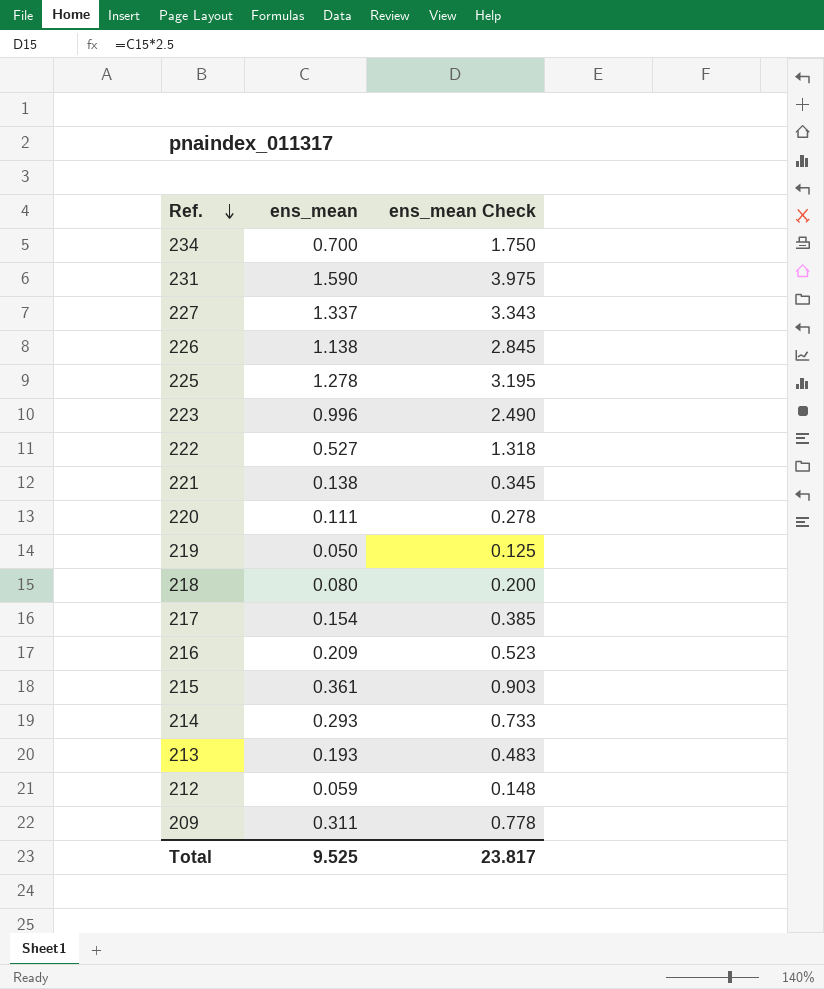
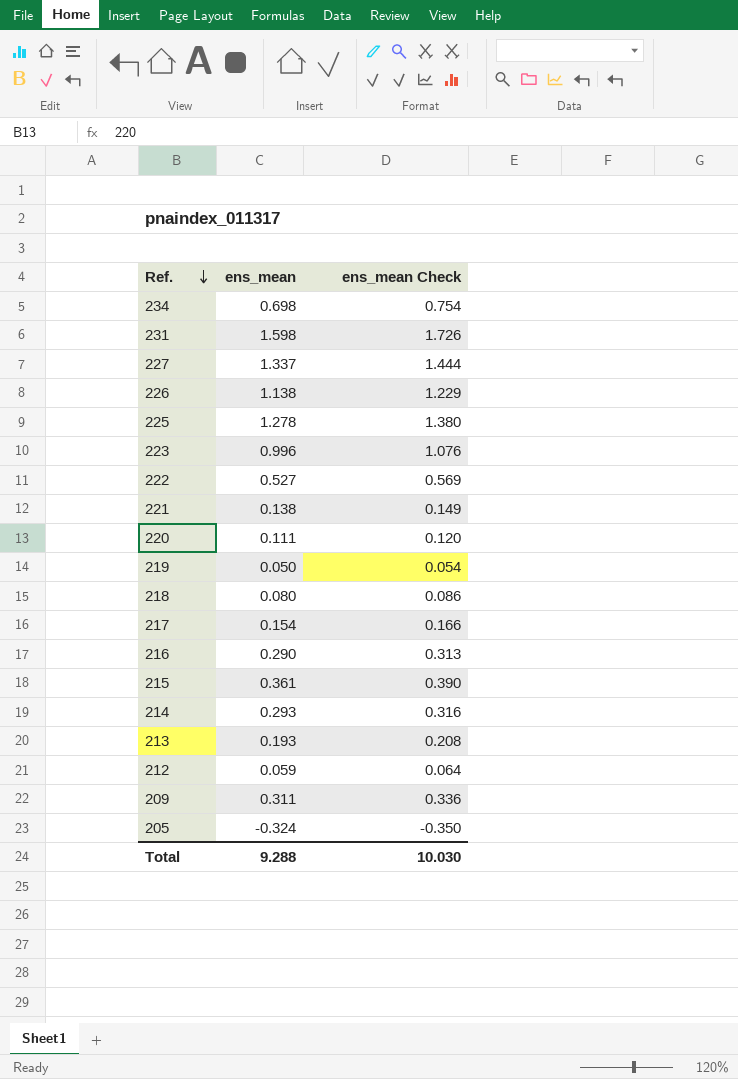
column ens_mean Check | formula: [ens_mean] * 2.5 -> [ens_mean] * 1.08
234 | ens_mean: 0.700 -> 0.698
231 | ens_mean: 1.590 -> 1.598
216 | ens_mean: 0.209 -> 0.290
row 205: none -> -0.324 | -0.350
Total | ens_mean: 9.525 -> 9.288
Total | ens_mean Check: 23.817 -> 10.030

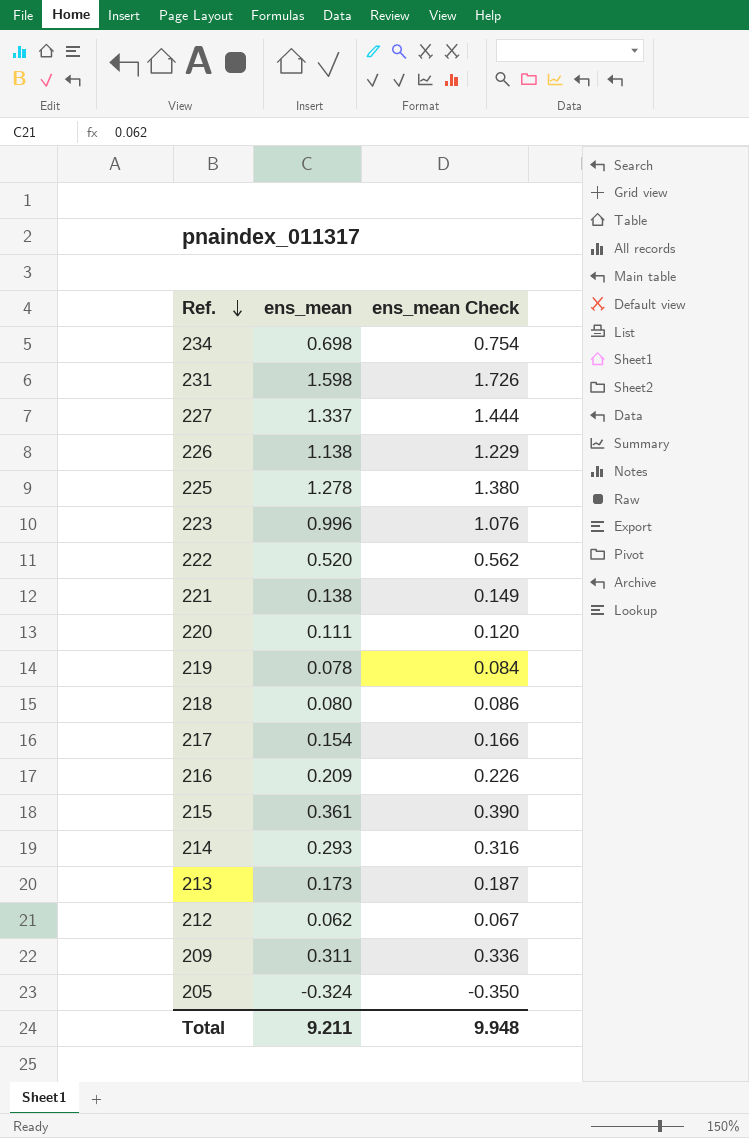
222 | ens_mean: 0.527 -> 0.520
222 | ens_mean Check: 0.569 -> 0.562
219 | ens_mean: 0.050 -> 0.078
219 | ens_mean Check: 0.054 -> 0.084
216 | ens_mean: 0.290 -> 0.209
216 | ens_mean Check: 0.313 -> 0.226
213 | ens_mean: 0.193 -> 0.173
213 | ens_mean Check: 0.208 -> 0.187
212 | ens_mean: 0.059 -> 0.062
212 | ens_mean Check: 0.064 -> 0.067
Total | ens_mean: 9.288 -> 9.211
Total | ens_mean Check: 10.030 -> 9.948

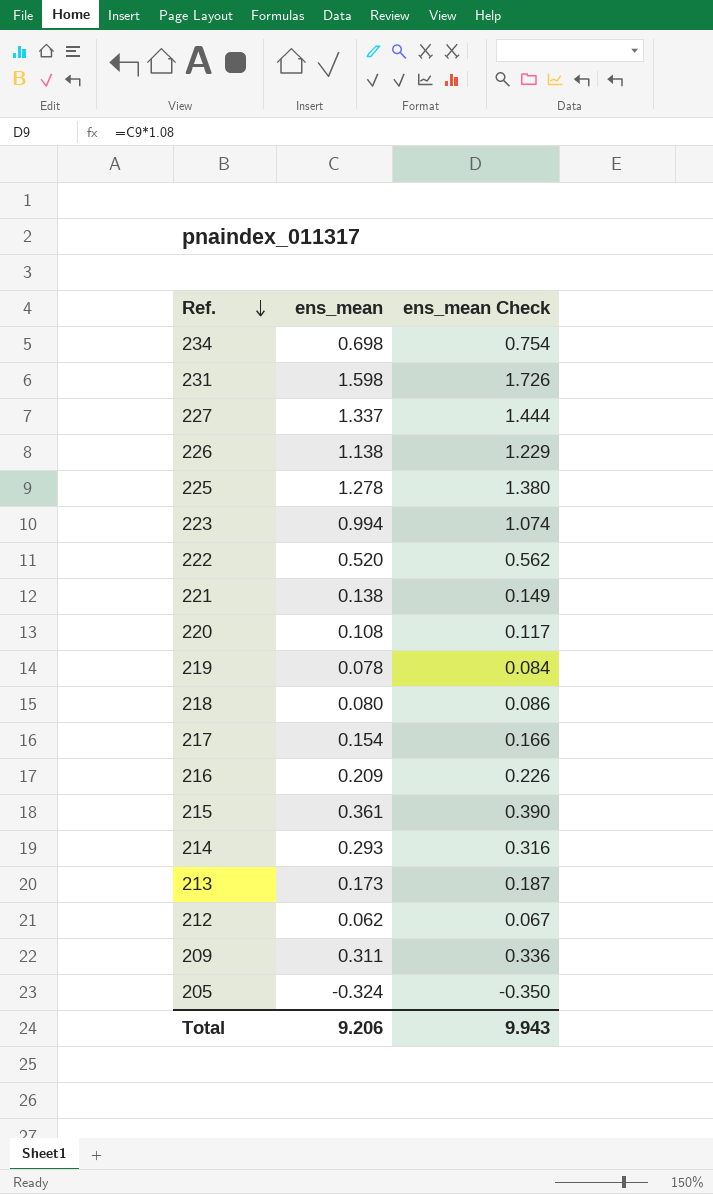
223 | ens_mean: 0.996 -> 0.994
223 | ens_mean Check: 1.076 -> 1.074
220 | ens_mean: 0.111 -> 0.108
220 | ens_mean Check: 0.120 -> 0.117
Total | ens_mean: 9.211 -> 9.206
Total | ens_mean Check: 9.948 -> 9.943

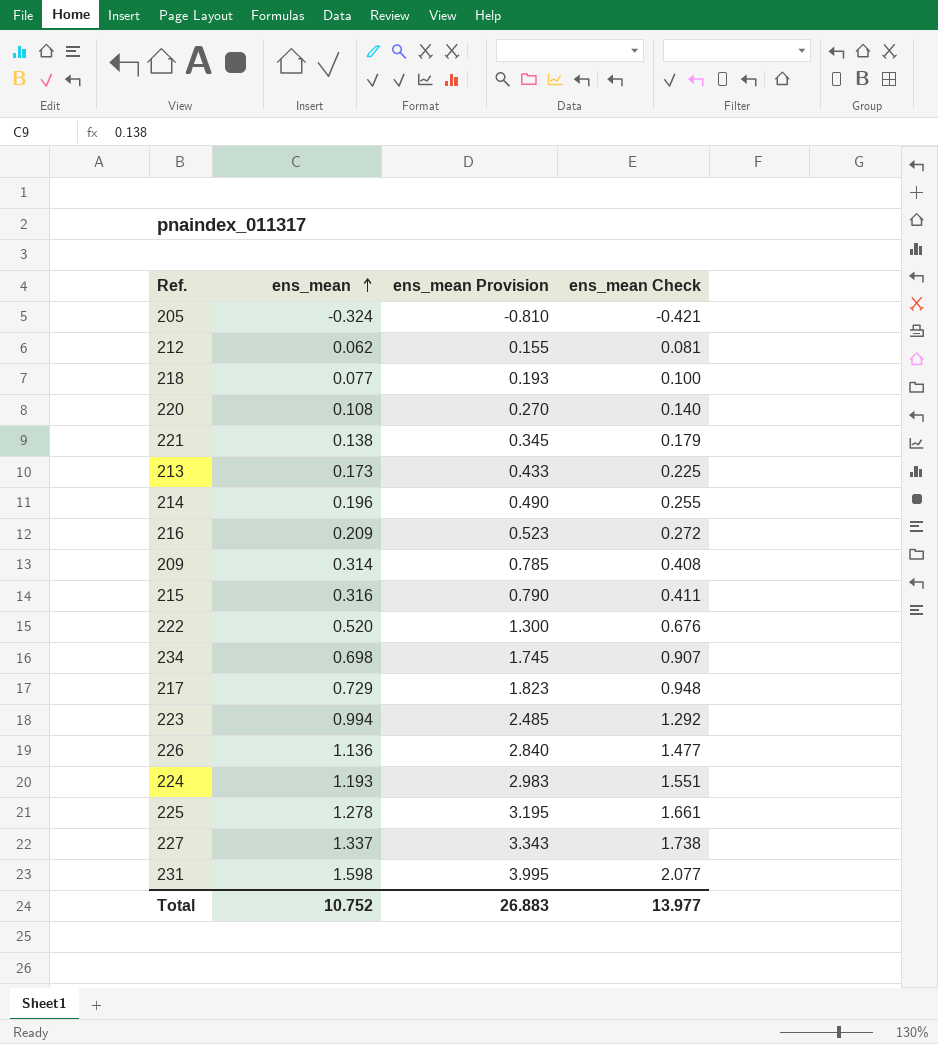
row order: Ref. descending -> ens_mean ascending
column ens_mean Provision | formula: none -> [ens_mean] * 2.5
column ens_mean Check | formula: [ens_mean] * 1.08 -> [ens_mean] * 1.3
row 219: 0.078 | 0.084 -> none
218 | ens_mean: 0.080 -> 0.077
214 | ens_mean: 0.293 -> 0.196
209 | ens_mean: 0.311 -> 0.314
215 | ens_mean: 0.361 -> 0.316
217 | ens_mean: 0.154 -> 0.729
226 | ens_mean: 1.138 -> 1.136
row 224: none -> 1.193 | 2.983 | 1.551
Total | ens_mean: 9.206 -> 10.752
Total | ens_mean Check: 9.943 -> 13.977

